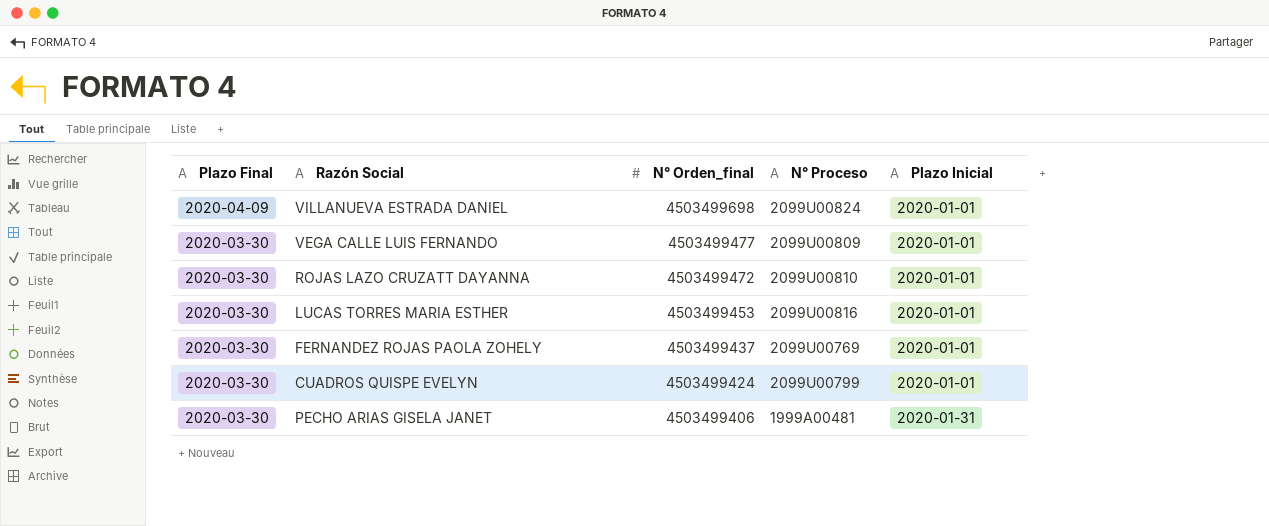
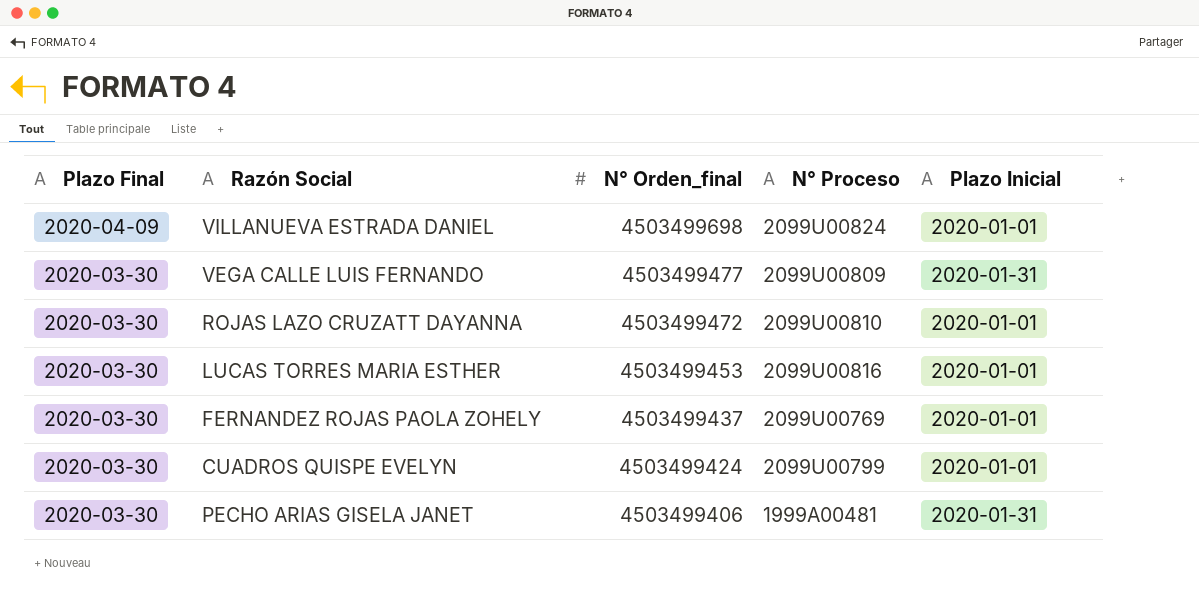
VEGA CALLE LUIS FERNANDO | Plazo Inicial: 2020-01-01 -> 2020-01-31

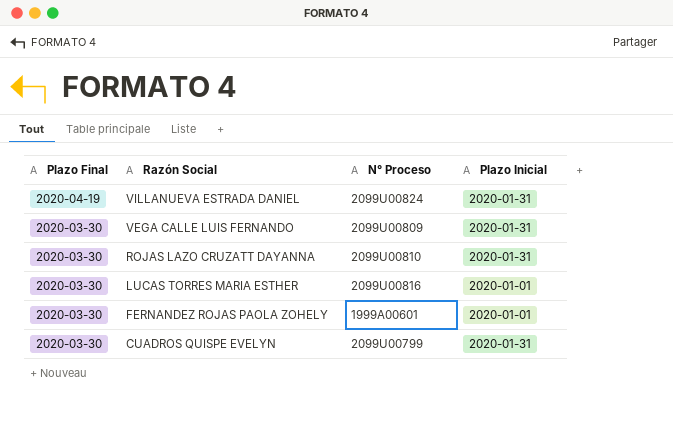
column N° Orden_final | position: 3 -> none
row PECHO ARIAS GISELA JANET: 2020-03-30 | 4503499406 | 1999A00481 | 2020-01-31 -> none
VILLANUEVA ESTRADA DANIEL | Plazo Final: 2020-04-09 -> 2020-04-19
VILLANUEVA ESTRADA DANIEL | Plazo Inicial: 2020-01-01 -> 2020-01-31
ROJAS LAZO CRUZATT DAYANNA | Plazo Inicial: 2020-01-01 -> 2020-01-31
FERNANDEZ ROJAS PAOLA ZOHELY | N° Proceso: 2099U00769 -> 1999A00601
CUADROS QUISPE EVELYN | Plazo Inicial: 2020-01-01 -> 2020-01-31

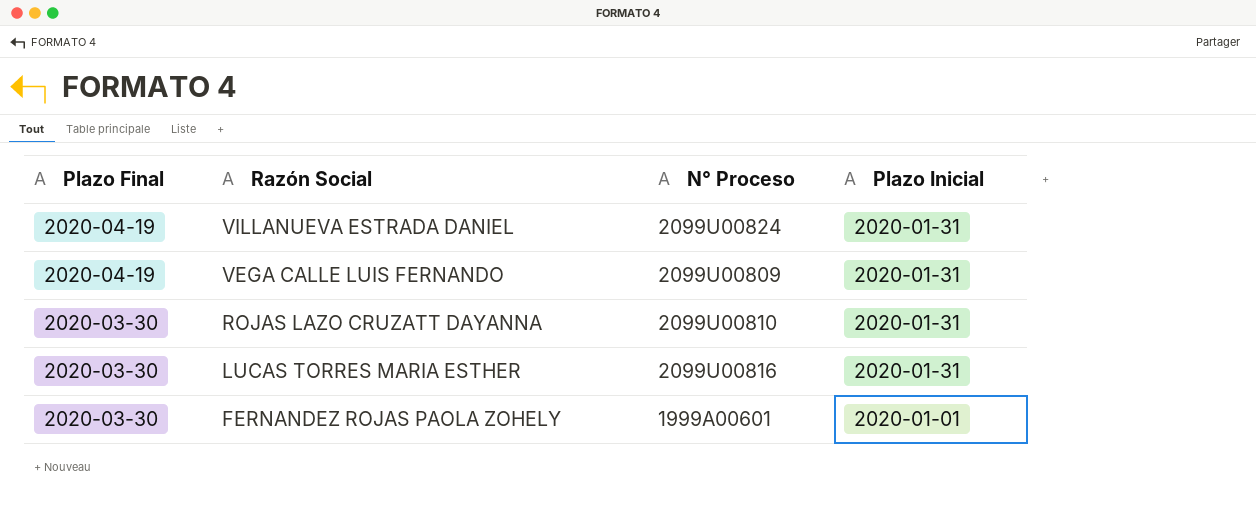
row CUADROS QUISPE EVELYN: 2020-03-30 | 2099U00799 | 2020-01-31 -> none
VEGA CALLE LUIS FERNANDO | Plazo Final: 2020-03-30 -> 2020-04-19
LUCAS TORRES MARIA ESTHER | Plazo Inicial: 2020-01-01 -> 2020-01-31

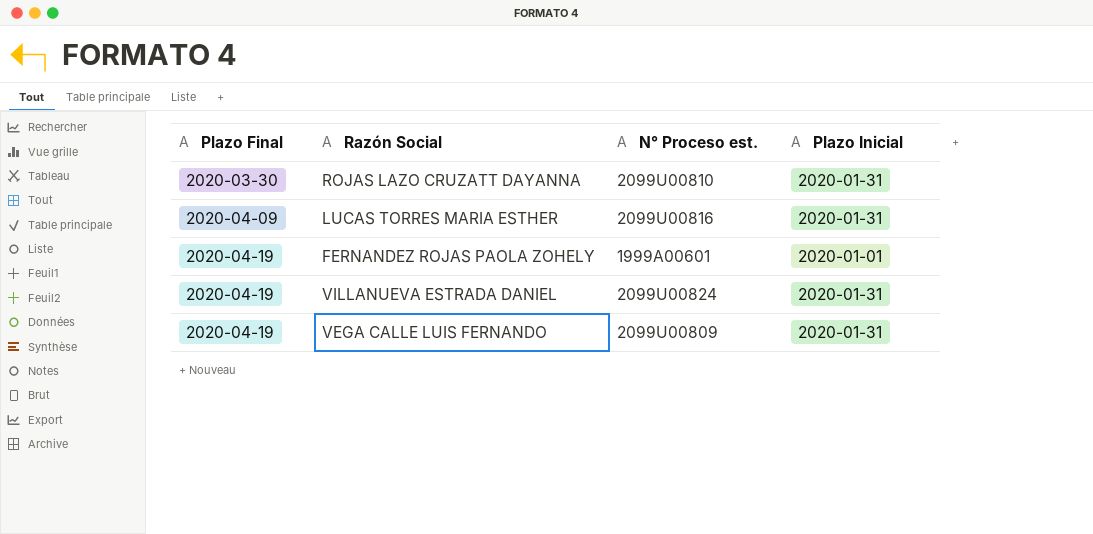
row order: Plazo Final descending -> Plazo Final ascending
column name: N° Proceso -> N° Proceso est.
LUCAS TORRES MARIA ESTHER | Plazo Final: 2020-03-30 -> 2020-04-09
FERNANDEZ ROJAS PAOLA ZOHELY | Plazo Final: 2020-03-30 -> 2020-04-19

